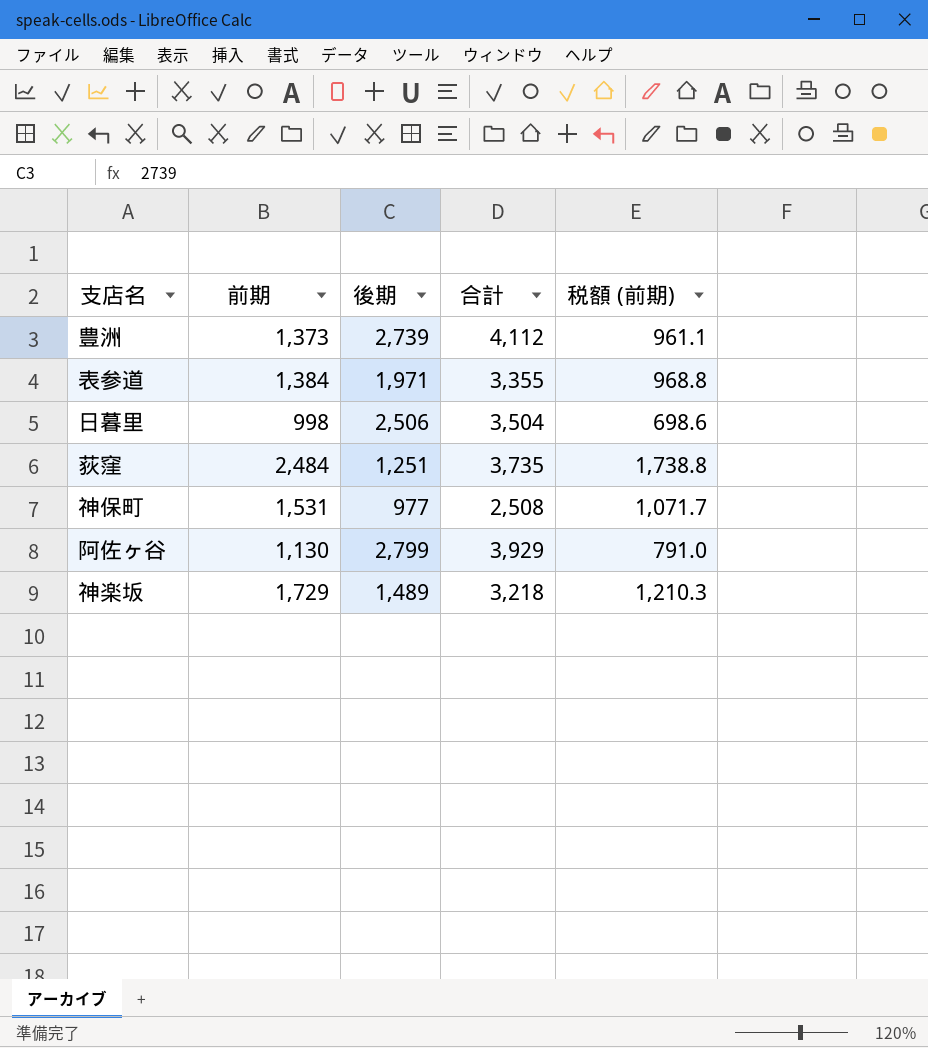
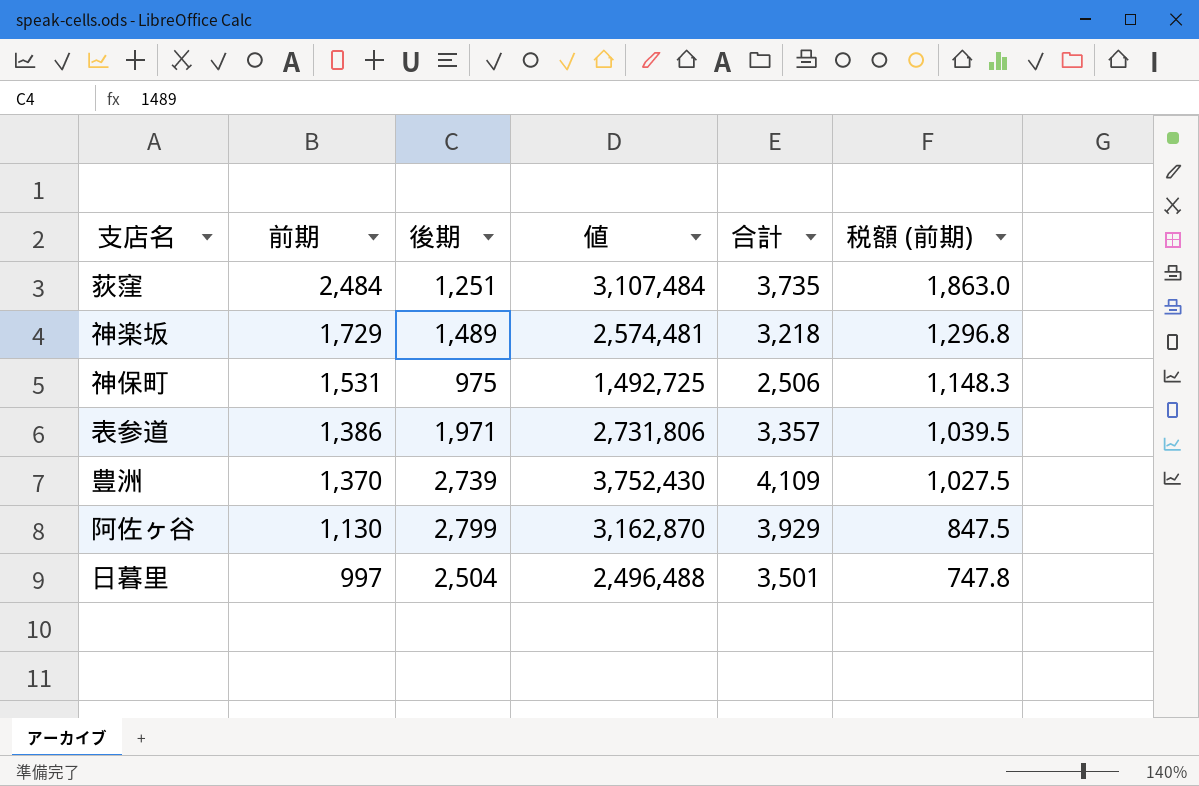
row order: none -> 前期 descending
column 値 | formula: none -> [前期] * [後期]
column 税額 (前期) | formula: [前期] * 0.7 -> [前期] * 0.75
神保町 | 後期: 977 -> 975
神保町 | 合計: 2,508 -> 2,506
表参道 | 前期: 1,384 -> 1,386
表参道 | 合計: 3,355 -> 3,357
豊洲 | 前期: 1,373 -> 1,370
豊洲 | 合計: 4,112 -> 4,109
日暮里 | 前期: 998 -> 997
日暮里 | 後期: 2,506 -> 2,504
日暮里 | 合計: 3,504 -> 3,501

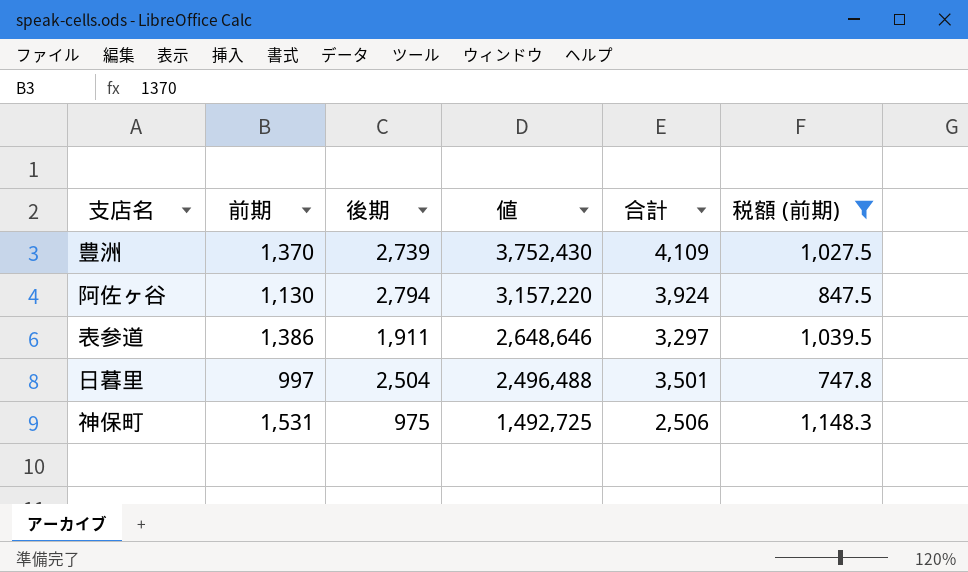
filter: none -> 税額 (前期) <= 1,148.3
row order: 前期 descending -> 値 descending
阿佐ヶ谷 | 後期: 2,799 -> 2,794
阿佐ヶ谷 | 値: 3,162,870 -> 3,157,220
阿佐ヶ谷 | 合計: 3,929 -> 3,924
表参道 | 後期: 1,971 -> 1,911
表参道 | 値: 2,731,806 -> 2,648,646
表参道 | 合計: 3,357 -> 3,297

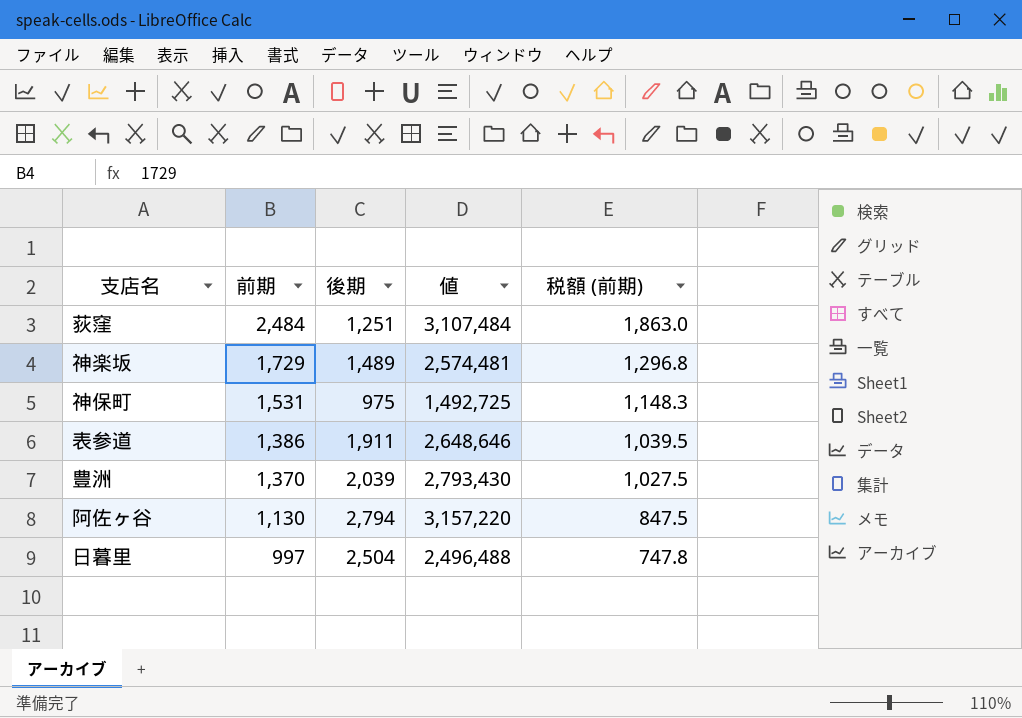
filter: 税額 (前期) <= 1,148.3 -> none
row order: 値 descending -> 前期 descending
column 合計 | formula: [前期] + [後期] -> none
豊洲 | 後期: 2,739 -> 2,039
豊洲 | 値: 3,752,430 -> 2,793,430

